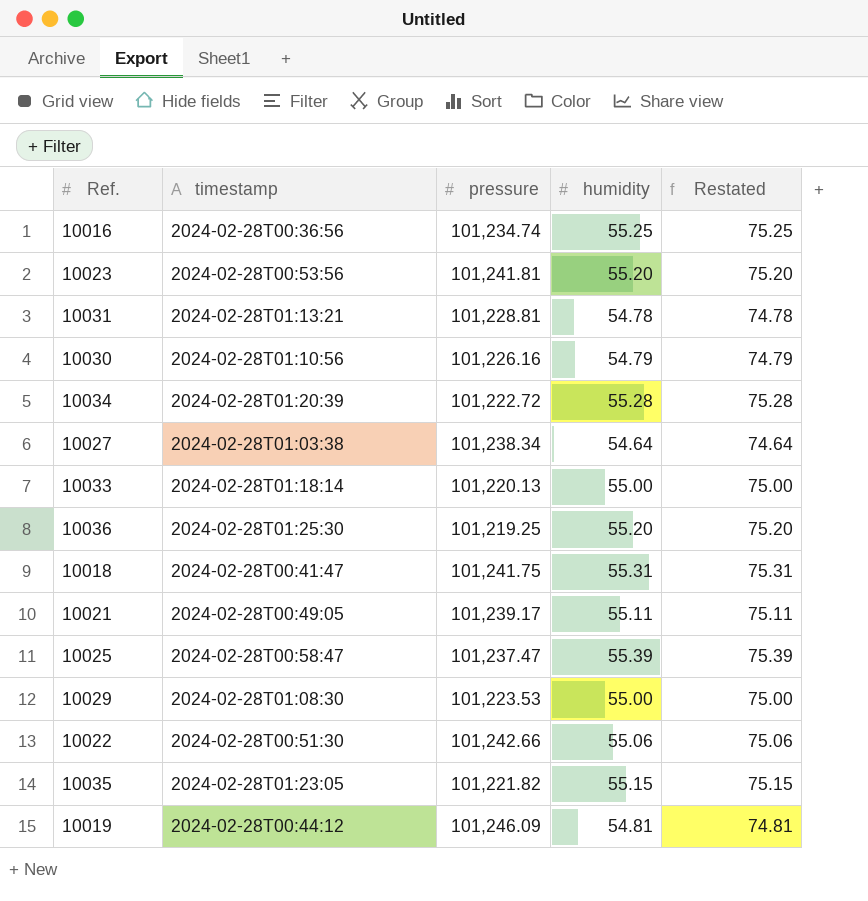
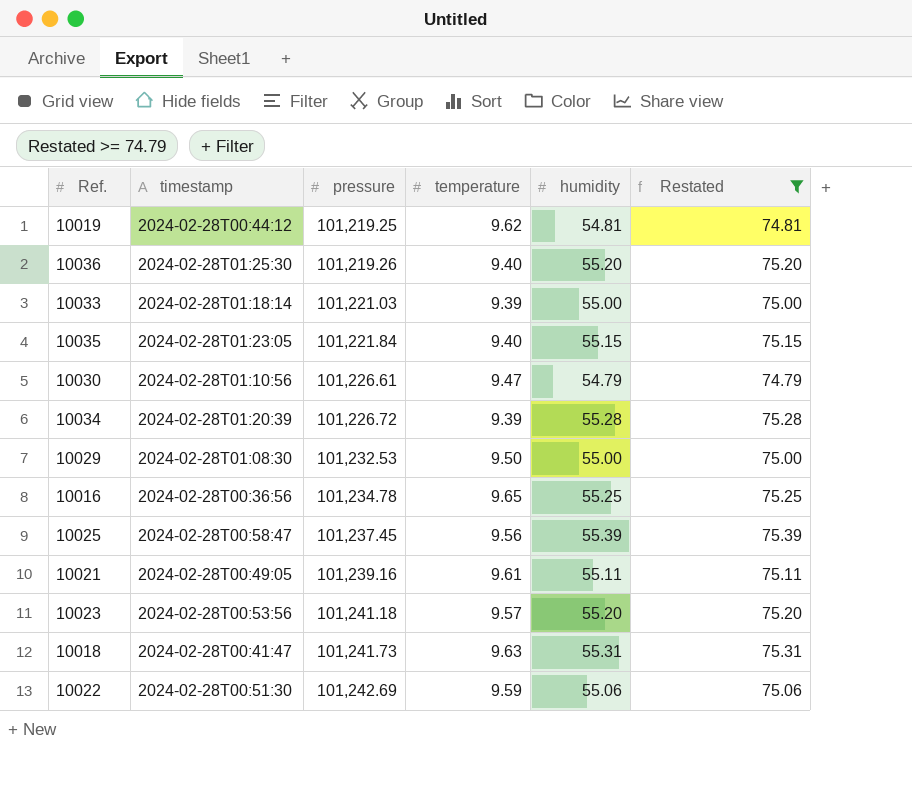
filter: none -> Restated >= 74.79
row order: none -> pressure ascending
column temperature | position: none -> 4
10019 | pressure: 101,246.09 -> 101,219.25
10036 | pressure: 101,219.25 -> 101,219.26
10033 | pressure: 101,220.13 -> 101,221.03
10035 | pressure: 101,221.82 -> 101,221.84
10030 | pressure: 101,226.16 -> 101,226.61
10034 | pressure: 101,222.72 -> 101,226.72
10029 | pressure: 101,223.53 -> 101,232.53
10016 | pressure: 101,234.74 -> 101,234.78
10025 | pressure: 101,237.47 -> 101,237.45
10021 | pressure: 101,239.17 -> 101,239.16
10023 | pressure: 101,241.81 -> 101,241.18
10018 | pressure: 101,241.75 -> 101,241.73
10022 | pressure: 101,242.66 -> 101,242.69

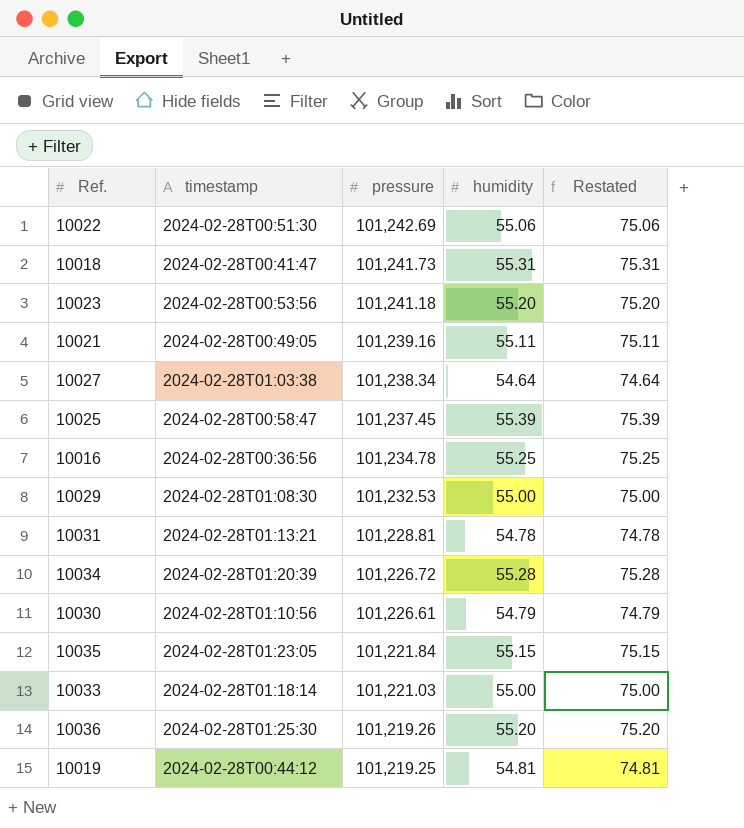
filter: Restated >= 74.79 -> none
row order: pressure ascending -> pressure descending
column temperature | position: 4 -> none

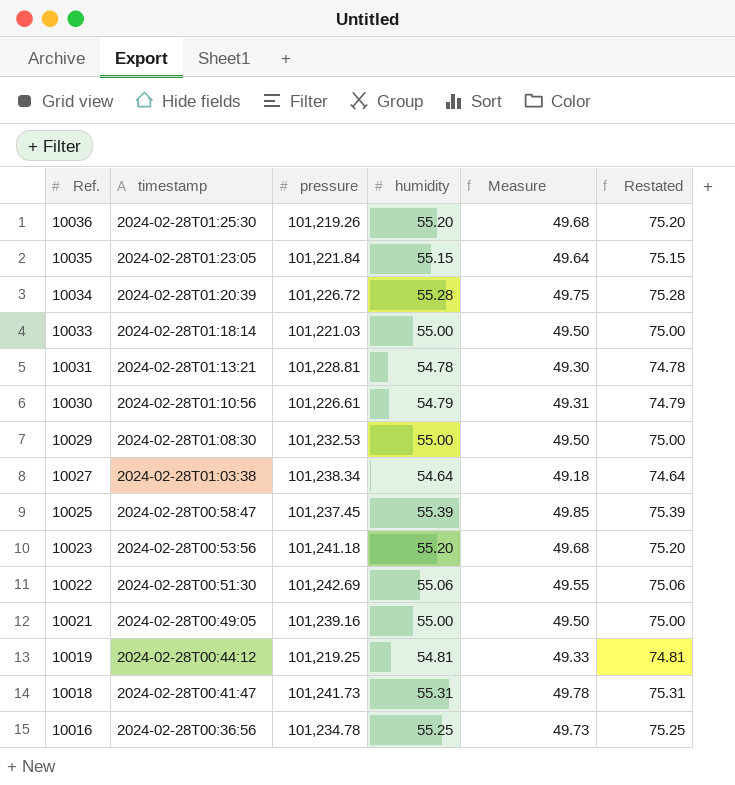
row order: pressure descending -> Ref. descending
column Measure | formula: none -> [humidity] * 0.9
10021 | humidity: 55.11 -> 55.00
10021 | Restated: 75.11 -> 75.00

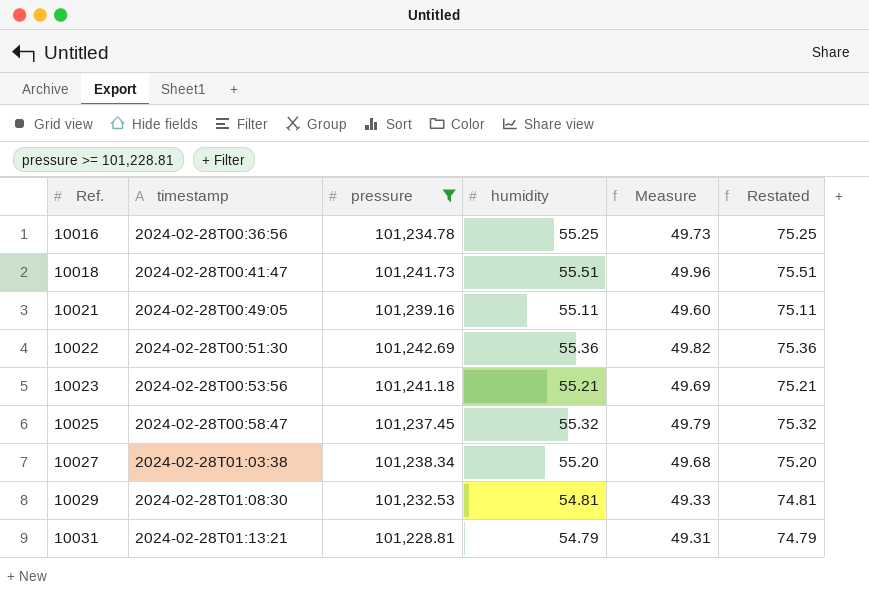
filter: none -> pressure >= 101,228.81
row order: Ref. descending -> Ref. ascending
10018 | humidity: 55.31 -> 55.51
10018 | Measure: 49.78 -> 49.96
10018 | Restated: 75.31 -> 75.51
10021 | humidity: 55.00 -> 55.11
10021 | Measure: 49.50 -> 49.60
10021 | Restated: 75.00 -> 75.11
10022 | humidity: 55.06 -> 55.36
10022 | Measure: 49.55 -> 49.82
10022 | Restated: 75.06 -> 75.36
10023 | humidity: 55.20 -> 55.21
10023 | Measure: 49.68 -> 49.69
10023 | Restated: 75.20 -> 75.21
10025 | humidity: 55.39 -> 55.32
10025 | Measure: 49.85 -> 49.79
10025 | Restated: 75.39 -> 75.32
10027 | humidity: 54.64 -> 55.20
10027 | Measure: 49.18 -> 49.68
10027 | Restated: 74.64 -> 75.20
10029 | humidity: 55.00 -> 54.81
10029 | Measure: 49.50 -> 49.33
10029 | Restated: 75.00 -> 74.81
10031 | humidity: 54.78 -> 54.79
10031 | Measure: 49.30 -> 49.31
10031 | Restated: 74.78 -> 74.79

